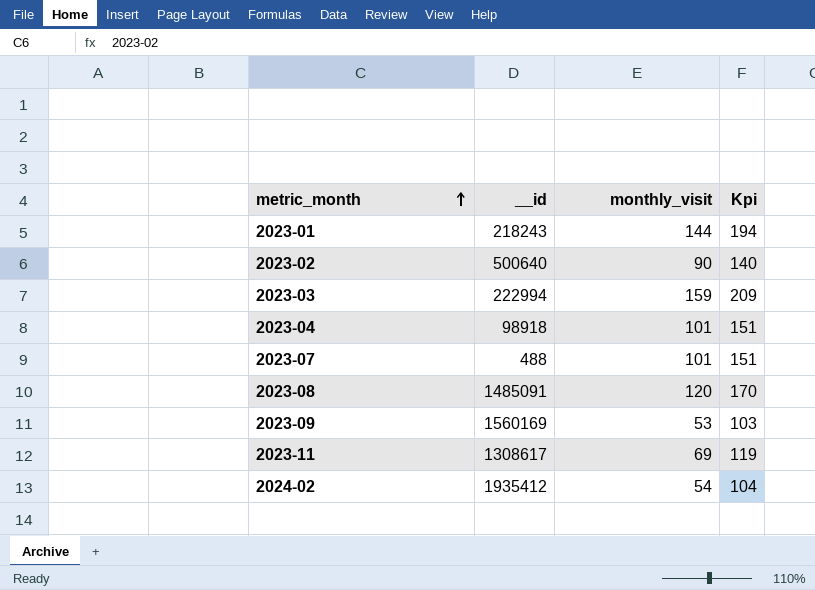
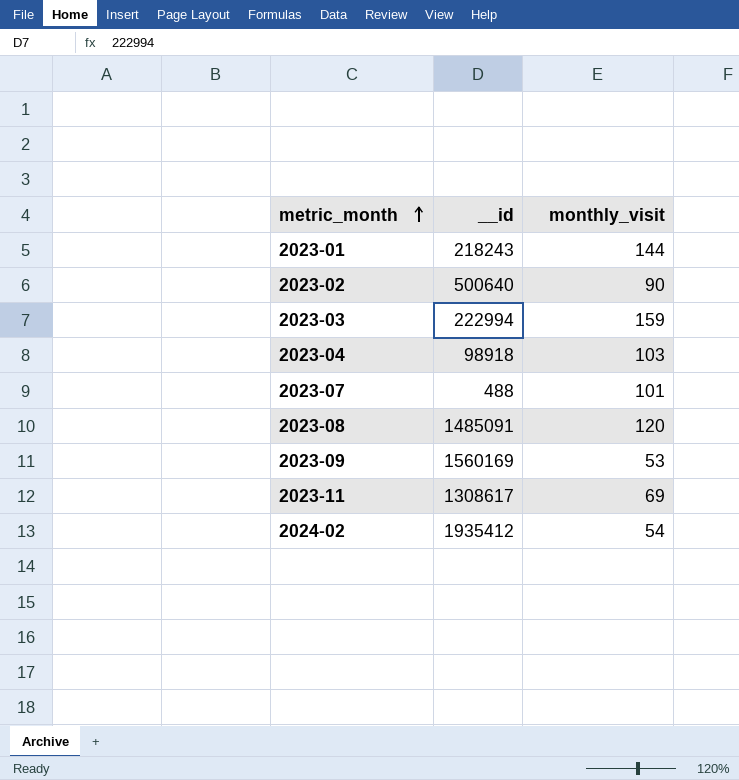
column Kpi | formula: [monthly_visit] + 50 -> none
2023-04 | monthly_visit: 101 -> 103

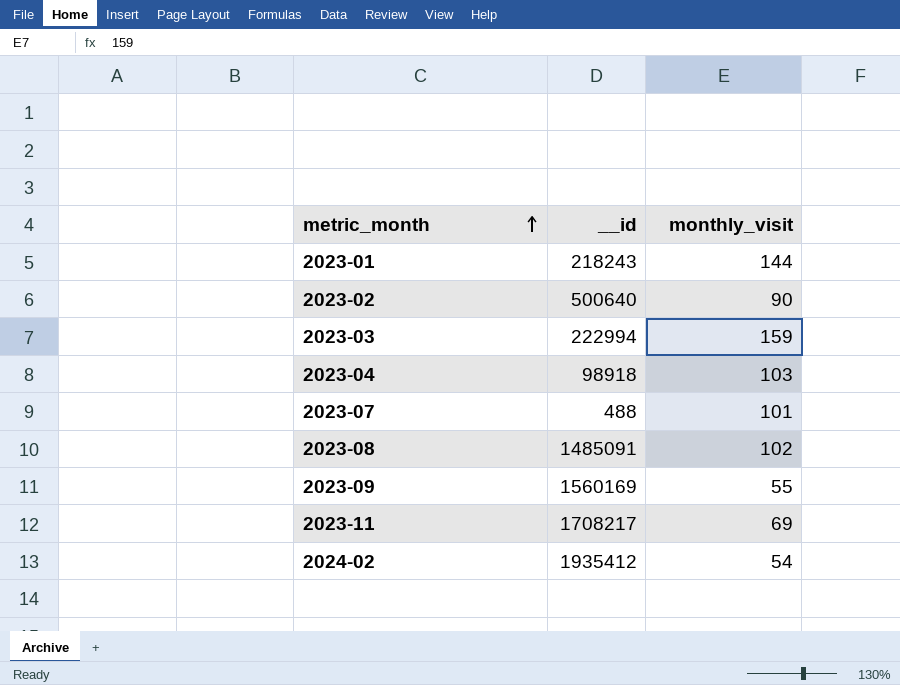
2023-08 | monthly_visit: 120 -> 102
2023-09 | monthly_visit: 53 -> 55
2023-11 | __id: 1308617 -> 1708217

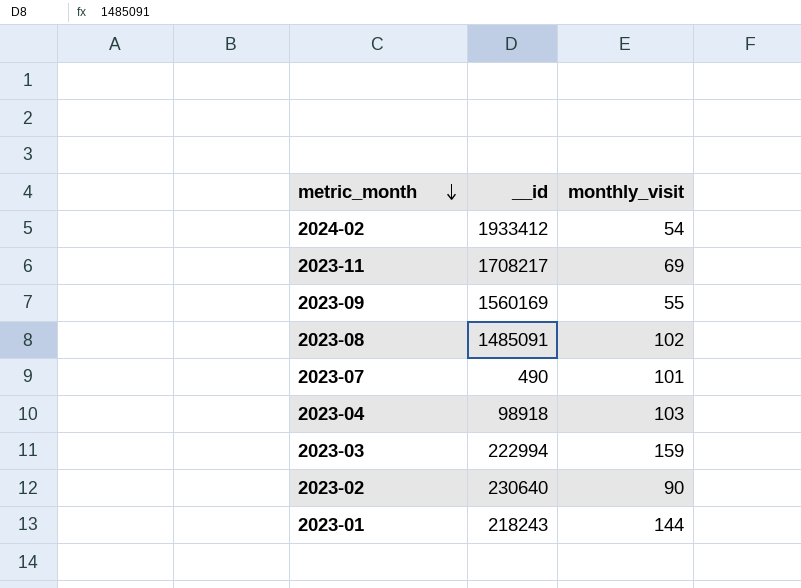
row order: metric_month ascending -> metric_month descending
2024-02 | __id: 1935412 -> 1933412
2023-07 | __id: 488 -> 490
2023-02 | __id: 500640 -> 230640

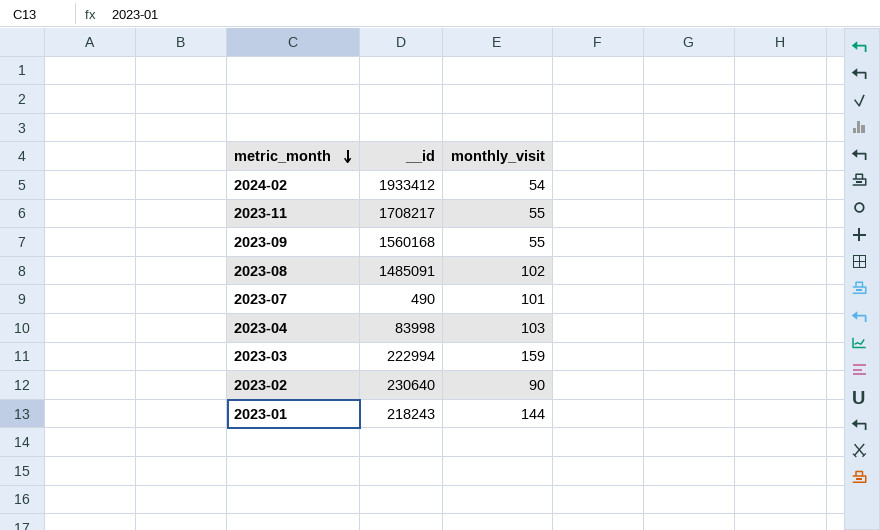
2023-11 | monthly_visit: 69 -> 55
2023-09 | __id: 1560169 -> 1560168
2023-04 | __id: 98918 -> 83998

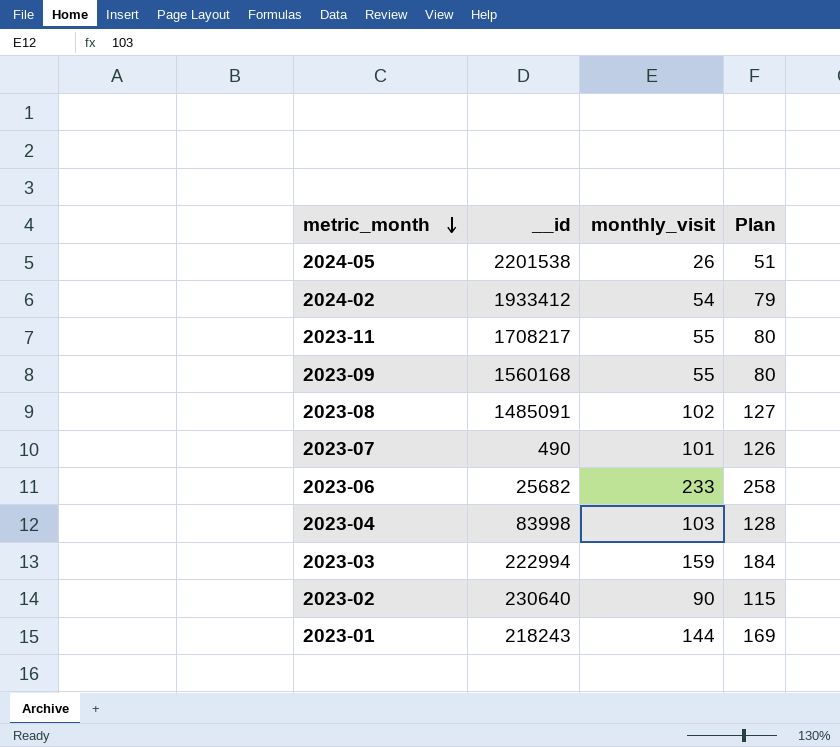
column Plan | formula: none -> [monthly_visit] + 25
row 2024-05: none -> 2201538 | 26 | 51
row 2023-06: none -> 25682 | 233 | 258

